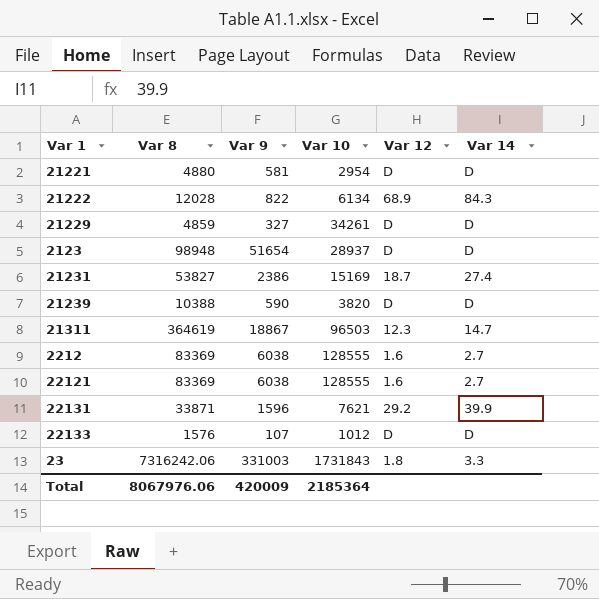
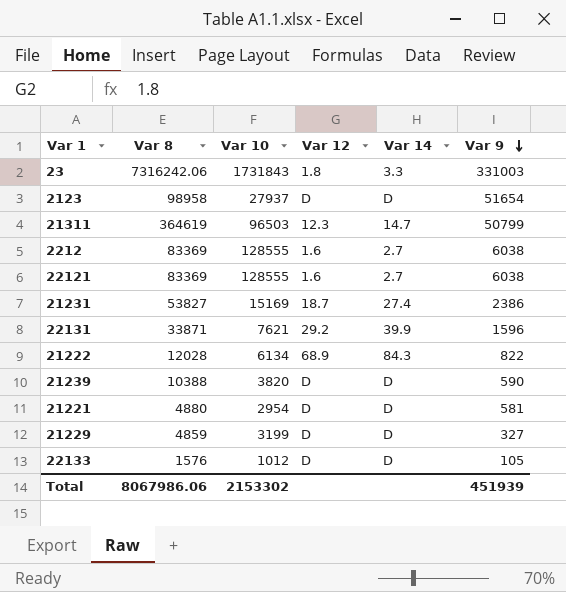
row order: none -> Var 9 descending
column Var 9 | position: 3 -> 6
2123 | Var 8: 98948 -> 98958
2123 | Var 10: 28937 -> 27937
21311 | Var 9: 18867 -> 50799
21229 | Var 10: 34261 -> 3199
22133 | Var 9: 107 -> 105
Total | Var 8: 8067976.06 -> 8067986.06
Total | Var 10: 2185364 -> 2153302
Total | Var 9: 420009 -> 451939

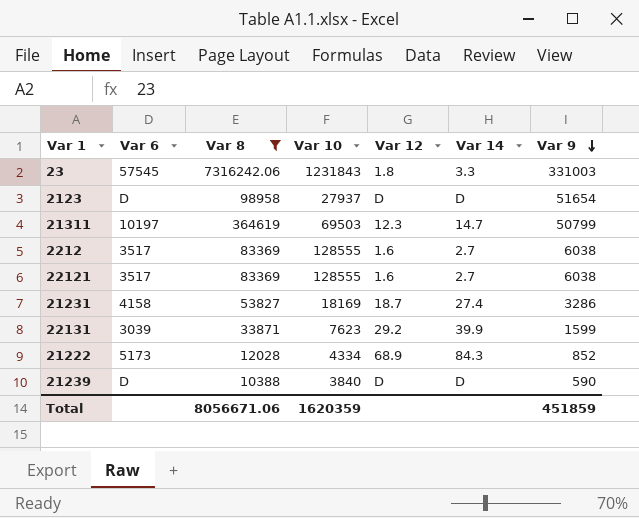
filter: none -> Var 8 >= 10388
column Var 6 | position: none -> 2
23 | Var 10: 1731843 -> 1231843
21311 | Var 10: 96503 -> 69503
21231 | Var 10: 15169 -> 18169
21231 | Var 9: 2386 -> 3286
22131 | Var 10: 7621 -> 7623
22131 | Var 9: 1596 -> 1599
21222 | Var 10: 6134 -> 4334
21222 | Var 9: 822 -> 852
21239 | Var 10: 3820 -> 3840
Total | Var 8: 8067986.06 -> 8056671.06
Total | Var 10: 2153302 -> 1620359
Total | Var 9: 451939 -> 451859

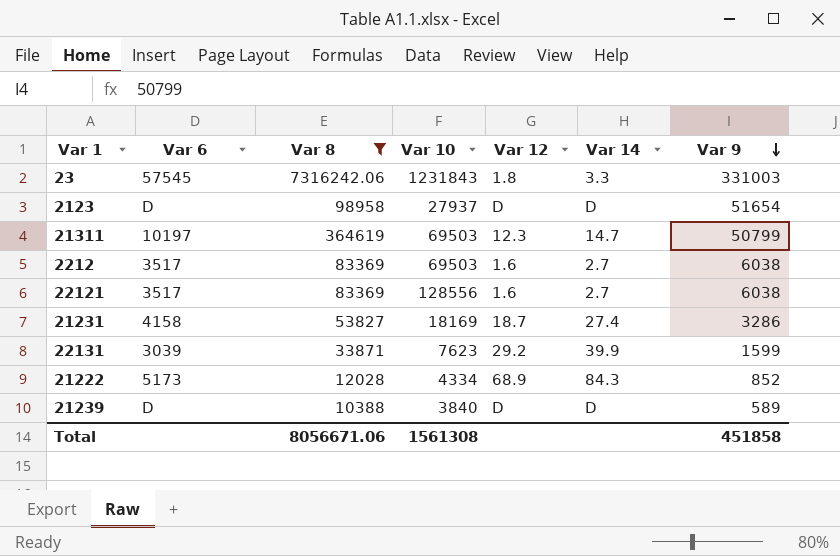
2212 | Var 10: 128555 -> 69503
22121 | Var 10: 128555 -> 128556
21239 | Var 9: 590 -> 589
Total | Var 10: 1620359 -> 1561308
Total | Var 9: 451859 -> 451858

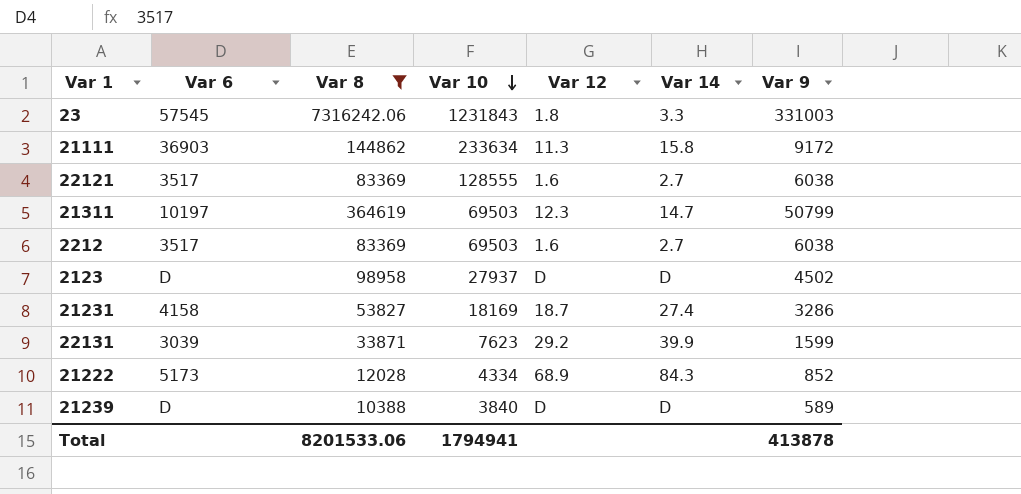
row order: Var 9 descending -> Var 10 descending
row 21111: none -> 36903 | 144862 | 233634 | 11.3 | 15.8 | 9172
22121 | Var 10: 128556 -> 128555
2123 | Var 9: 51654 -> 4502
Total | Var 8: 8056671.06 -> 8201533.06
Total | Var 10: 1561308 -> 1794941
Total | Var 9: 451858 -> 413878

